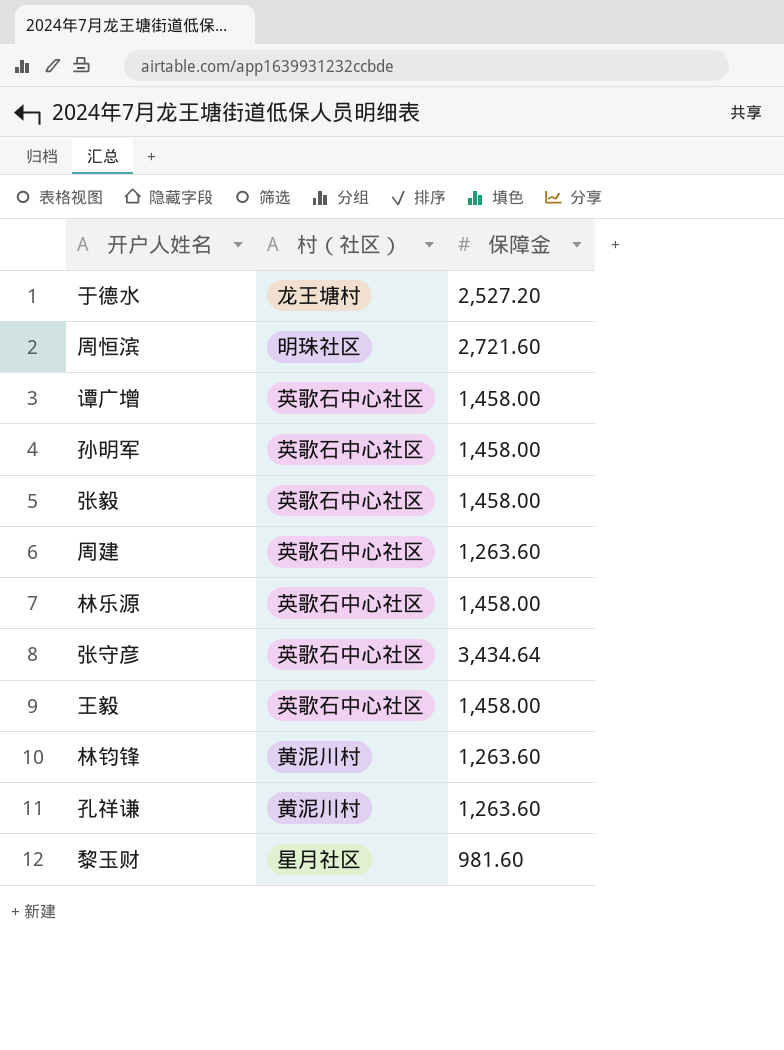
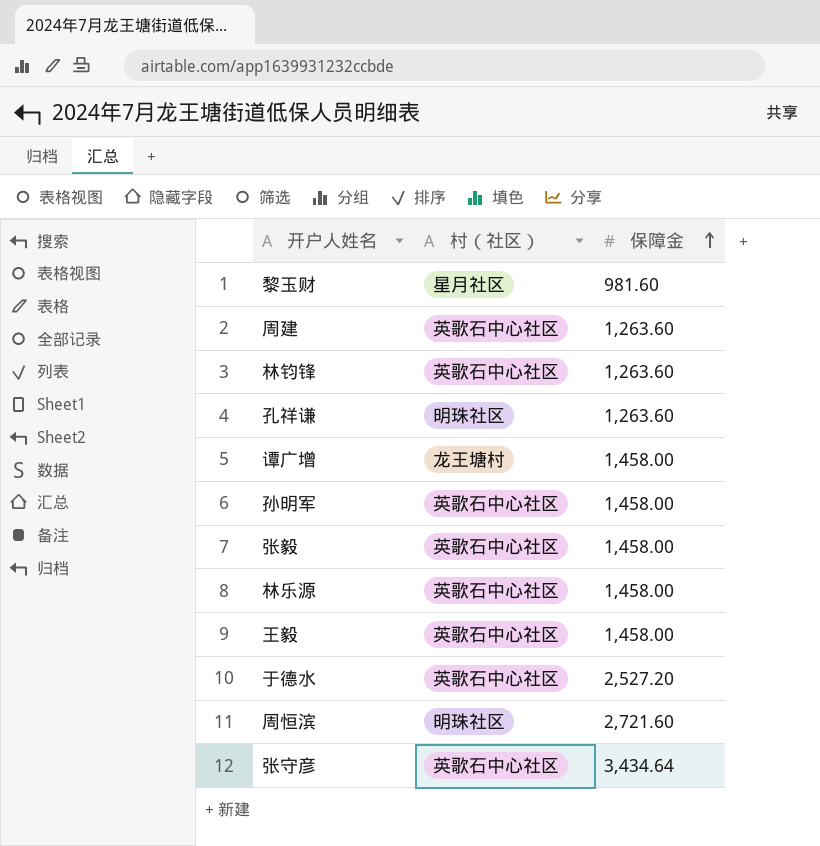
row order: none -> 保障金 ascending
林钧锋 | 村（社区）: 黄泥川村 -> 英歌石中心社区
孔祥谦 | 村（社区）: 黄泥川村 -> 明珠社区
谭广增 | 村（社区）: 英歌石中心社区 -> 龙王塘村
于德水 | 村（社区）: 龙王塘村 -> 英歌石中心社区

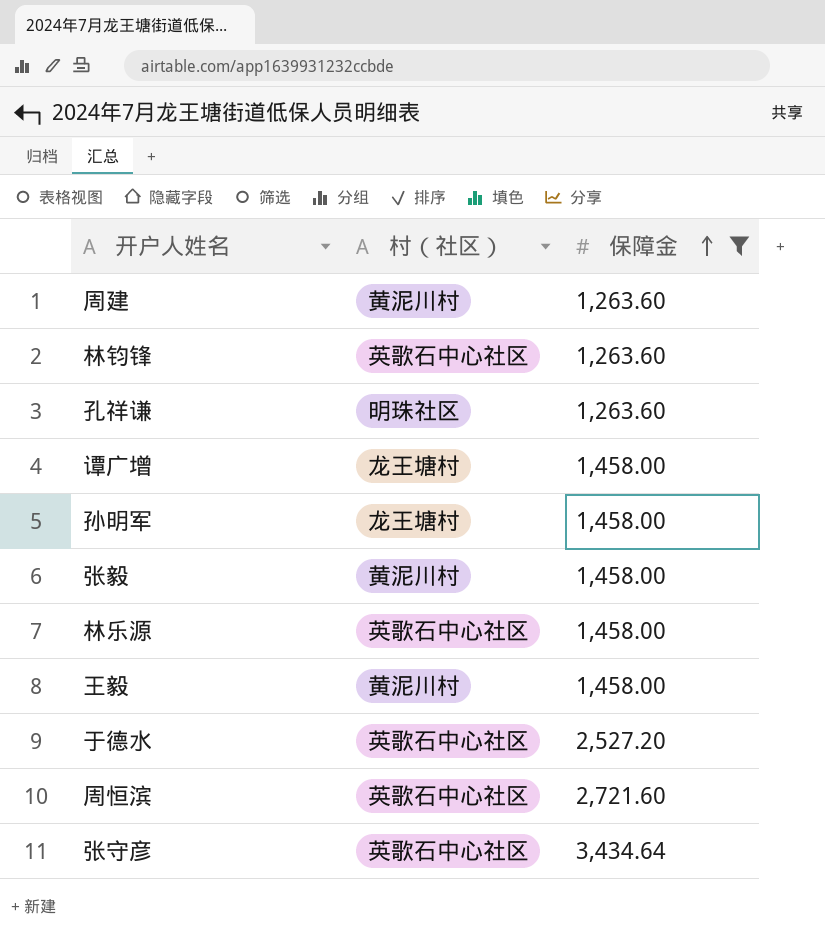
filter: none -> 保障金 != 981.60
周建 | 村（社区）: 英歌石中心社区 -> 黄泥川村
孙明军 | 村（社区）: 英歌石中心社区 -> 龙王塘村
张毅 | 村（社区）: 英歌石中心社区 -> 黄泥川村
王毅 | 村（社区）: 英歌石中心社区 -> 黄泥川村
周恒滨 | 村（社区）: 明珠社区 -> 英歌石中心社区

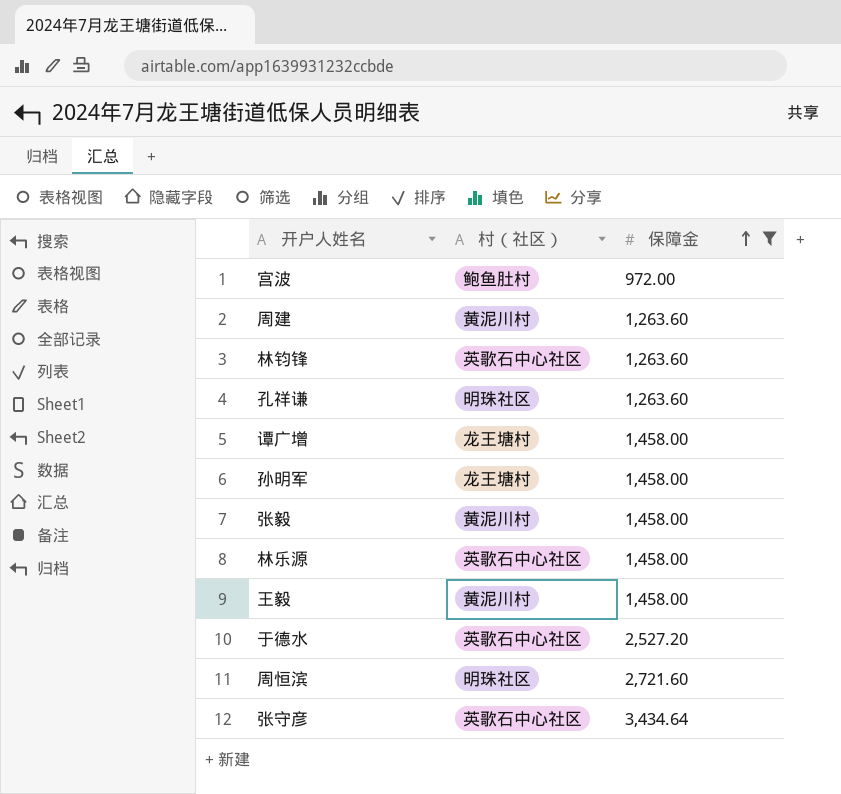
row 宫波: none -> 鲍鱼肚村 | 972.00
周恒滨 | 村（社区）: 英歌石中心社区 -> 明珠社区

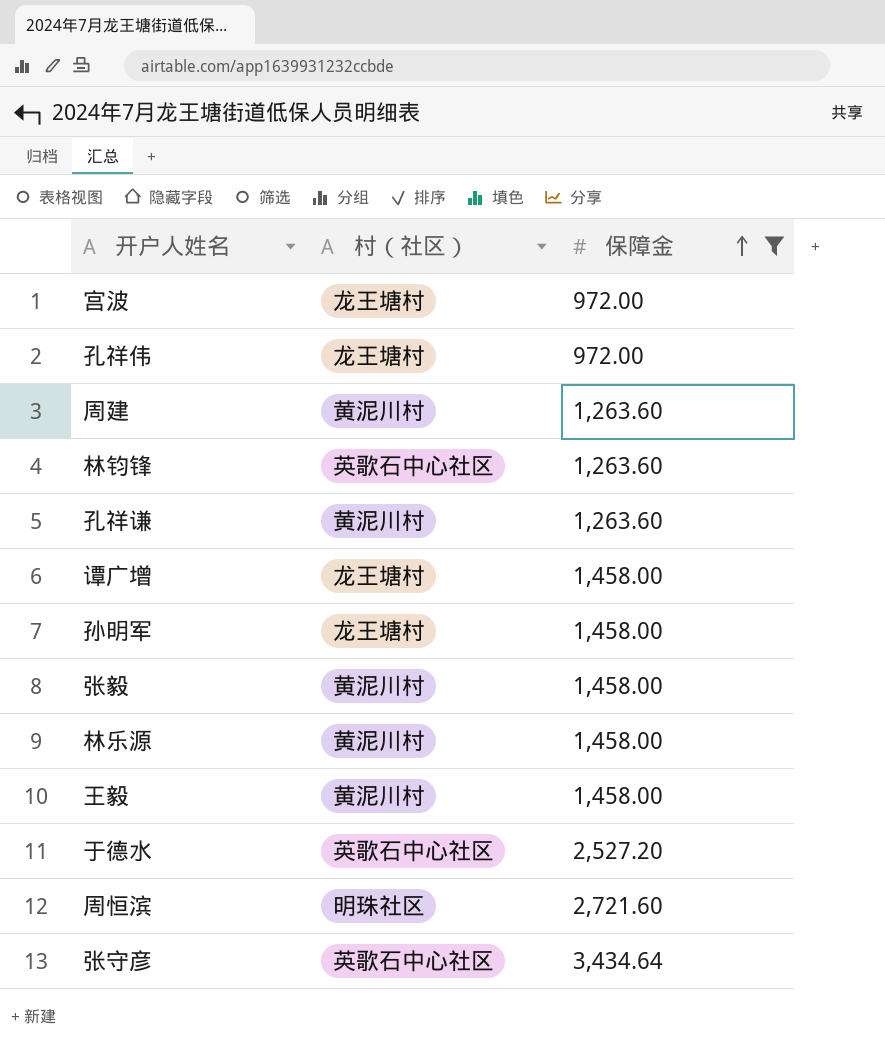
宫波 | 村（社区）: 鲍鱼肚村 -> 龙王塘村
row 孔祥伟: none -> 龙王塘村 | 972.00
孔祥谦 | 村（社区）: 明珠社区 -> 黄泥川村
林乐源 | 村（社区）: 英歌石中心社区 -> 黄泥川村

